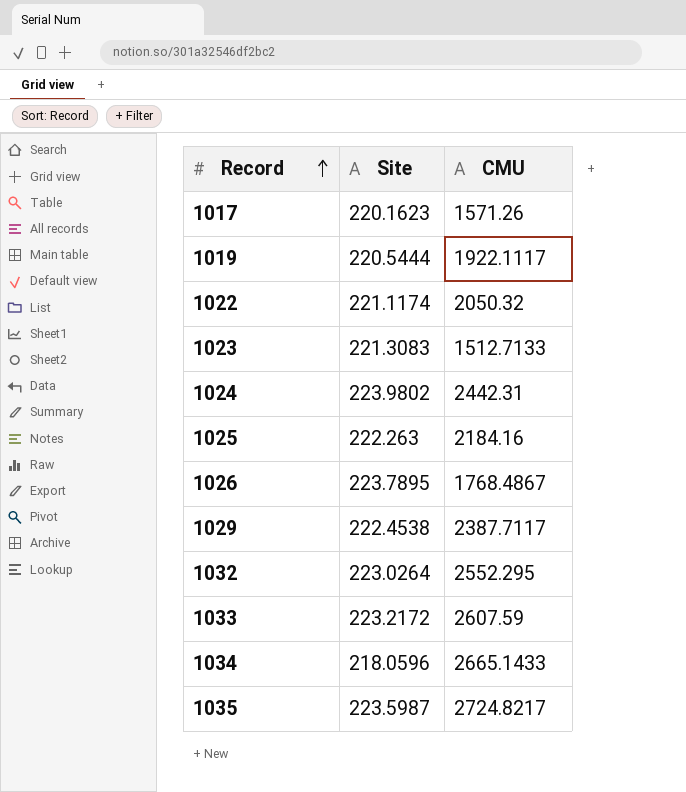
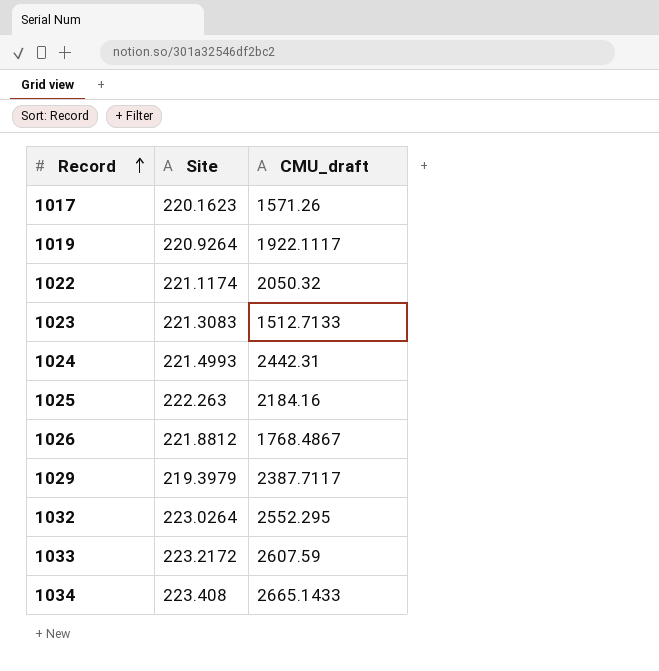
column name: CMU -> CMU_draft
row 1035: 223.5987 | 2724.8217 -> none
1019 | Site: 220.5444 -> 220.9264
1024 | Site: 223.9802 -> 221.4993
1026 | Site: 223.7895 -> 221.8812
1029 | Site: 222.4538 -> 219.3979
1034 | Site: 218.0596 -> 223.408

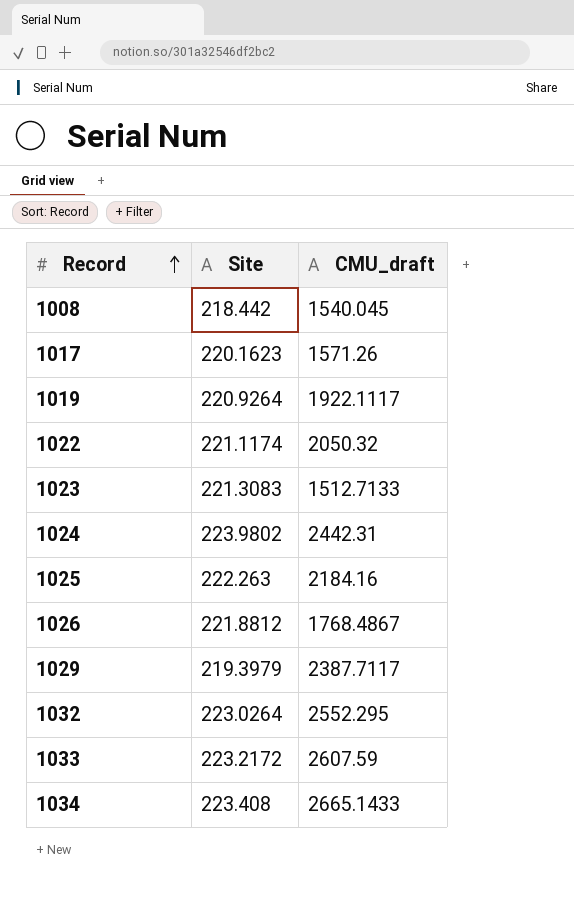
row 1008: none -> 218.442 | 1540.045
1024 | Site: 221.4993 -> 223.9802

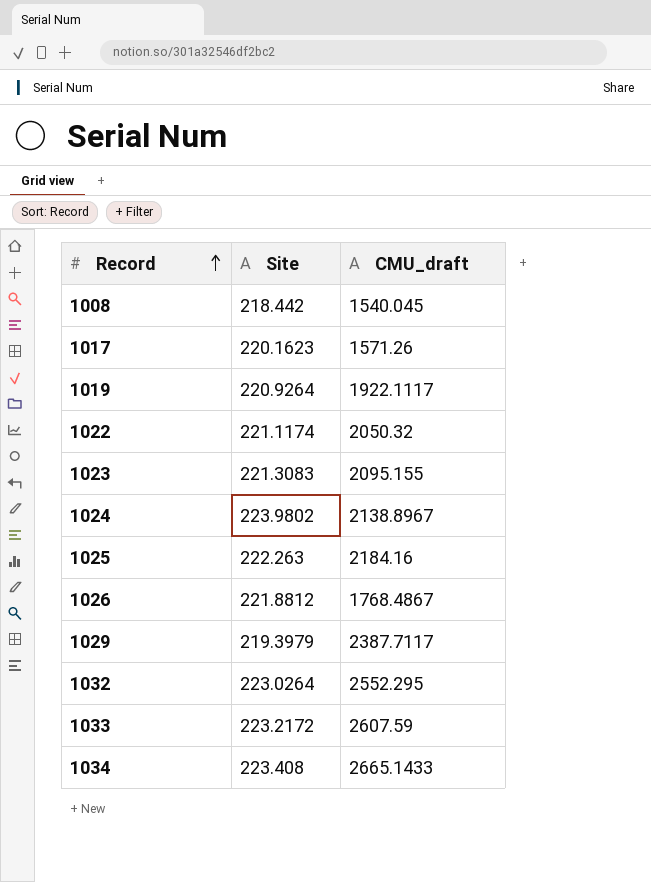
1023 | CMU_draft: 1512.7133 -> 2095.155
1024 | CMU_draft: 2442.31 -> 2138.8967

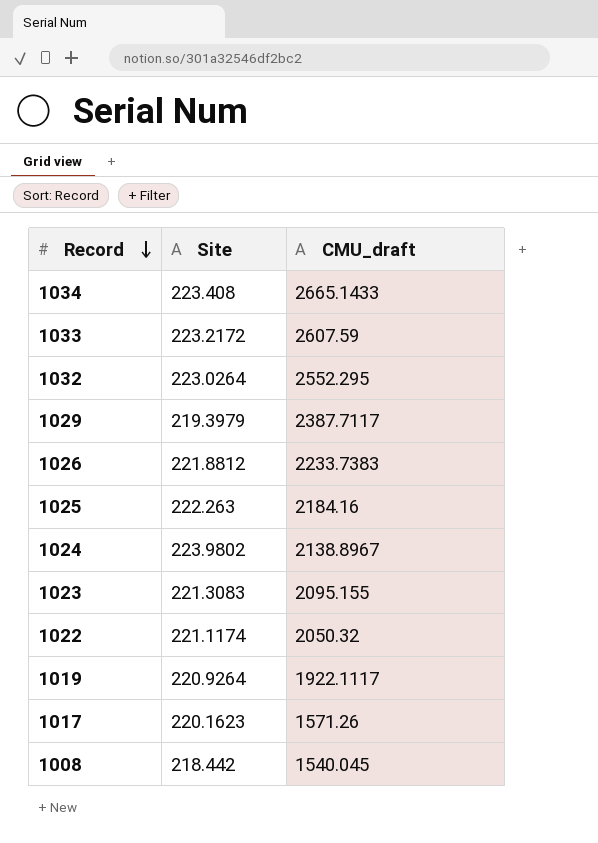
row order: Record ascending -> Record descending
1026 | CMU_draft: 1768.4867 -> 2233.7383

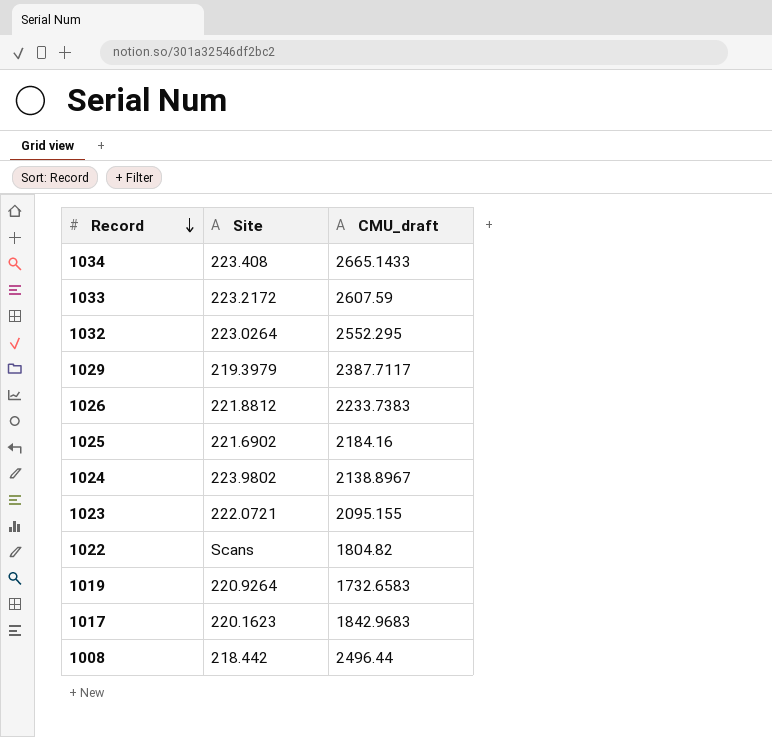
1025 | Site: 222.263 -> 221.6902
1023 | Site: 221.3083 -> 222.0721
1022 | Site: 221.1174 -> Scans
1022 | CMU_draft: 2050.32 -> 1804.82
1019 | CMU_draft: 1922.1117 -> 1732.6583
1017 | CMU_draft: 1571.26 -> 1842.9683
1008 | CMU_draft: 1540.045 -> 2496.44

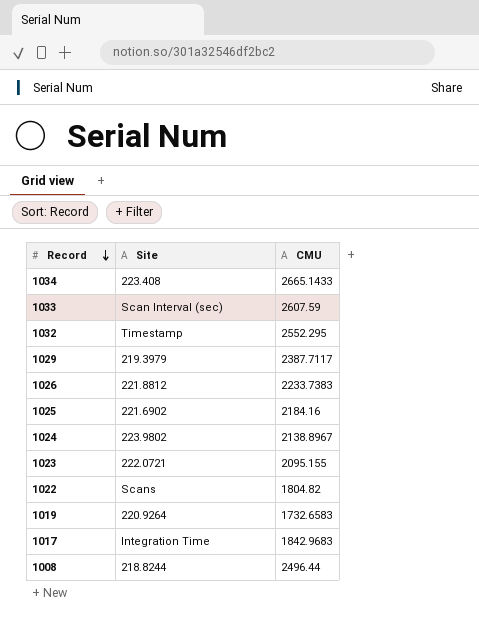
column name: CMU_draft -> CMU
1033 | Site: 223.2172 -> Scan Interval (sec)
1032 | Site: 223.0264 -> Timestamp
1017 | Site: 220.1623 -> Integration Time
1008 | Site: 218.442 -> 218.8244

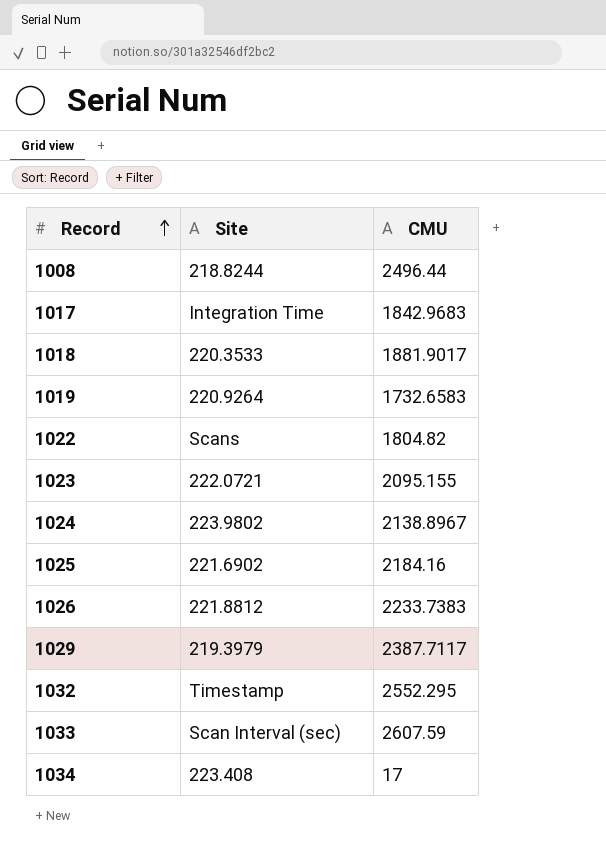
row order: Record descending -> Record ascending
row 1018: none -> 220.3533 | 1881.9017
1034 | CMU: 2665.1433 -> 17

